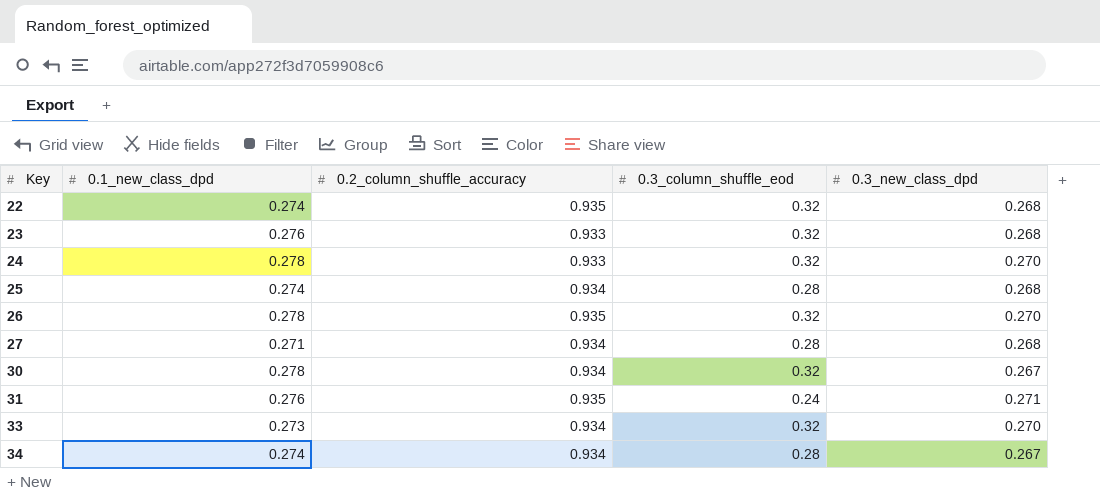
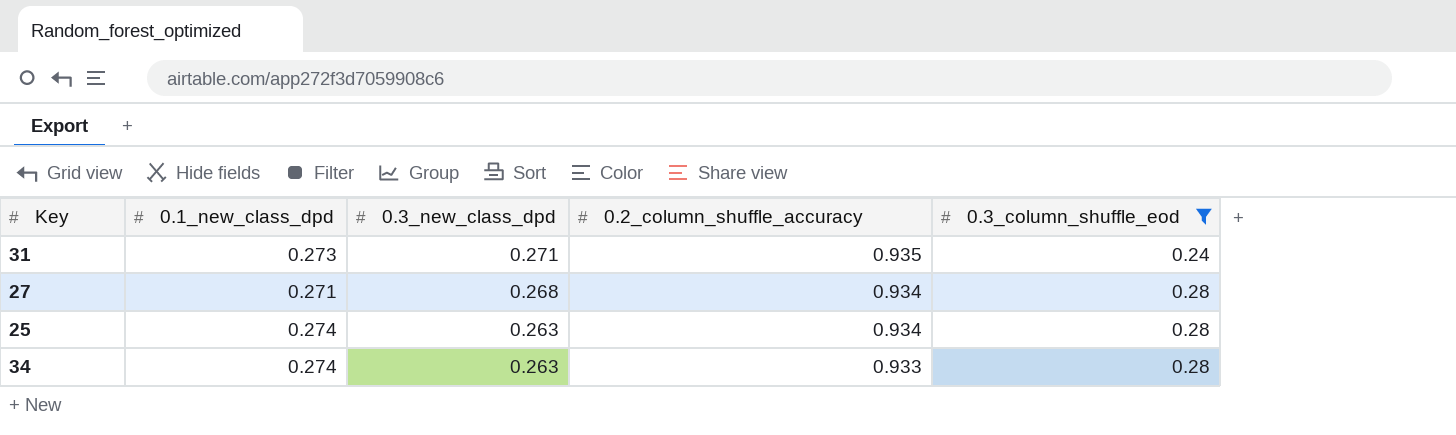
filter: none -> 0.3_column_shuffle_eod != 0.32
row order: Key ascending -> 0.3_new_class_dpd descending
column 0.3_new_class_dpd | position: 5 -> 3
31 | 0.1_new_class_dpd: 0.276 -> 0.273
25 | 0.3_new_class_dpd: 0.268 -> 0.263
34 | 0.3_new_class_dpd: 0.267 -> 0.263
34 | 0.2_column_shuffle_accuracy: 0.934 -> 0.933

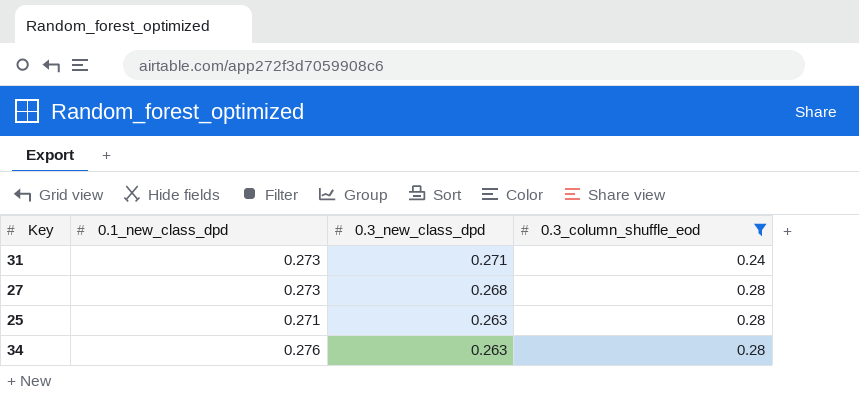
column 0.2_column_shuffle_accuracy | position: 4 -> none
27 | 0.1_new_class_dpd: 0.271 -> 0.273
25 | 0.1_new_class_dpd: 0.274 -> 0.271
34 | 0.1_new_class_dpd: 0.274 -> 0.276

